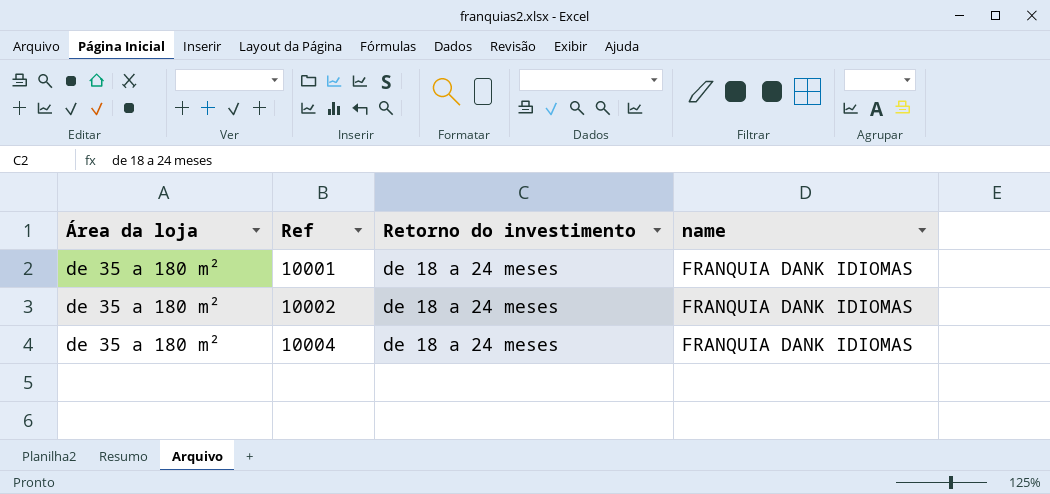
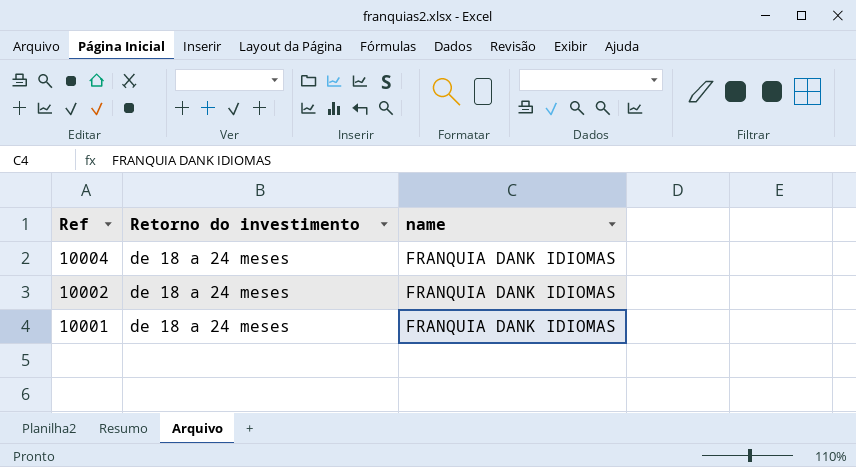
row order: Ref ascending -> Ref descending
column Área da loja | position: 1 -> none

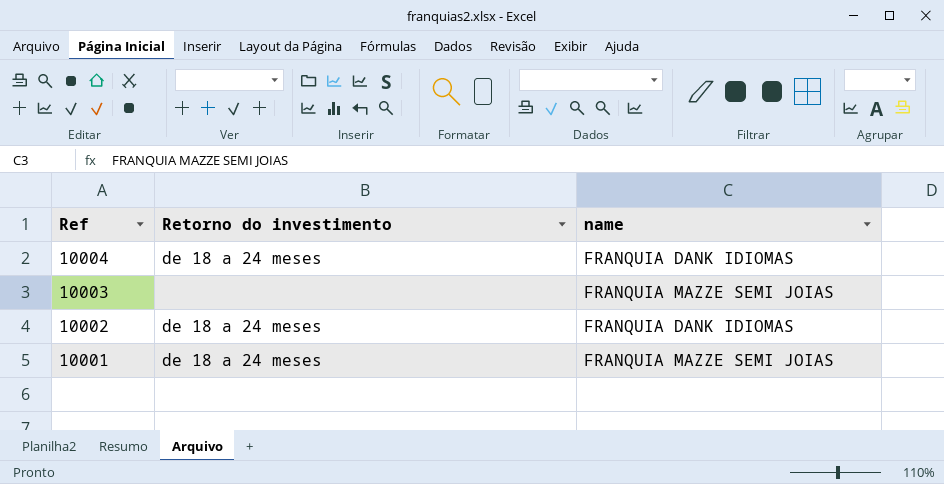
row 10003: none -> none | FRANQUIA MAZZE SEMI JOIAS
10001 | name: FRANQUIA DANK IDIOMAS -> FRANQUIA MAZZE SEMI JOIAS

